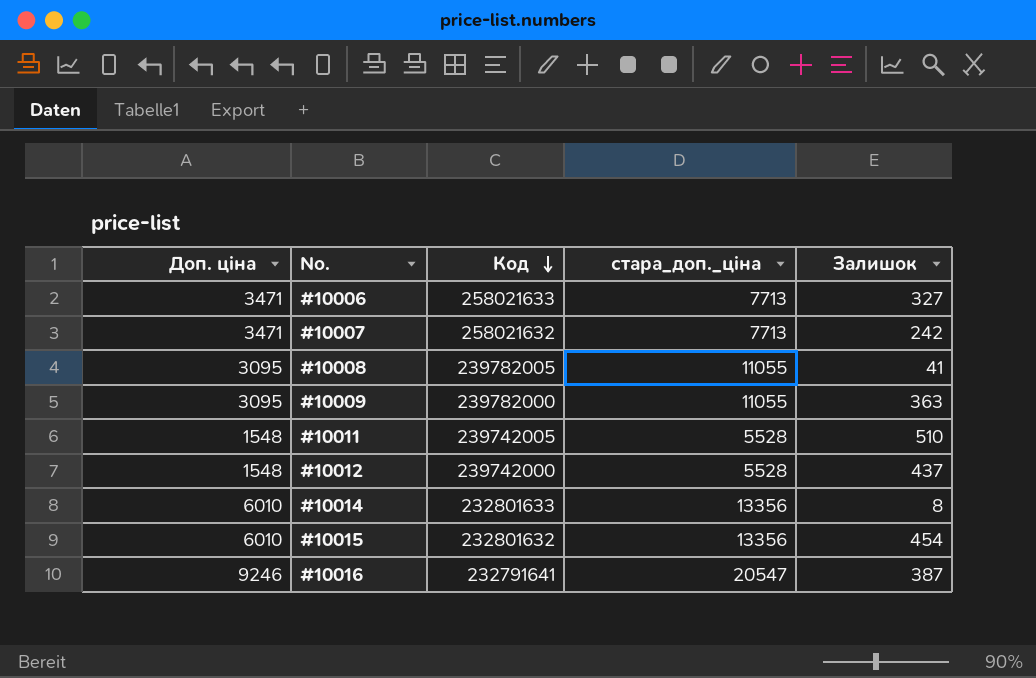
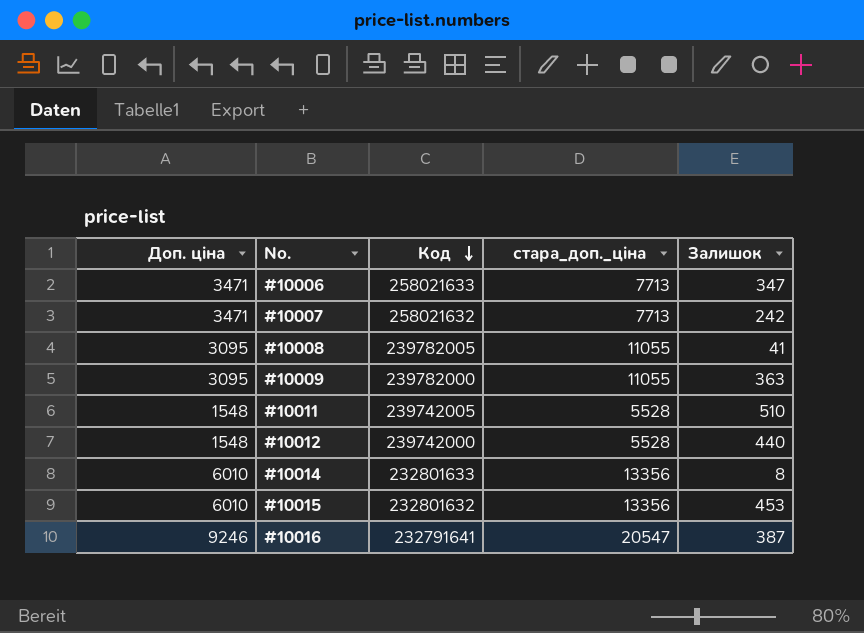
#10006 | Залишок: 327 -> 347
#10012 | Залишок: 437 -> 440
#10015 | Залишок: 454 -> 453

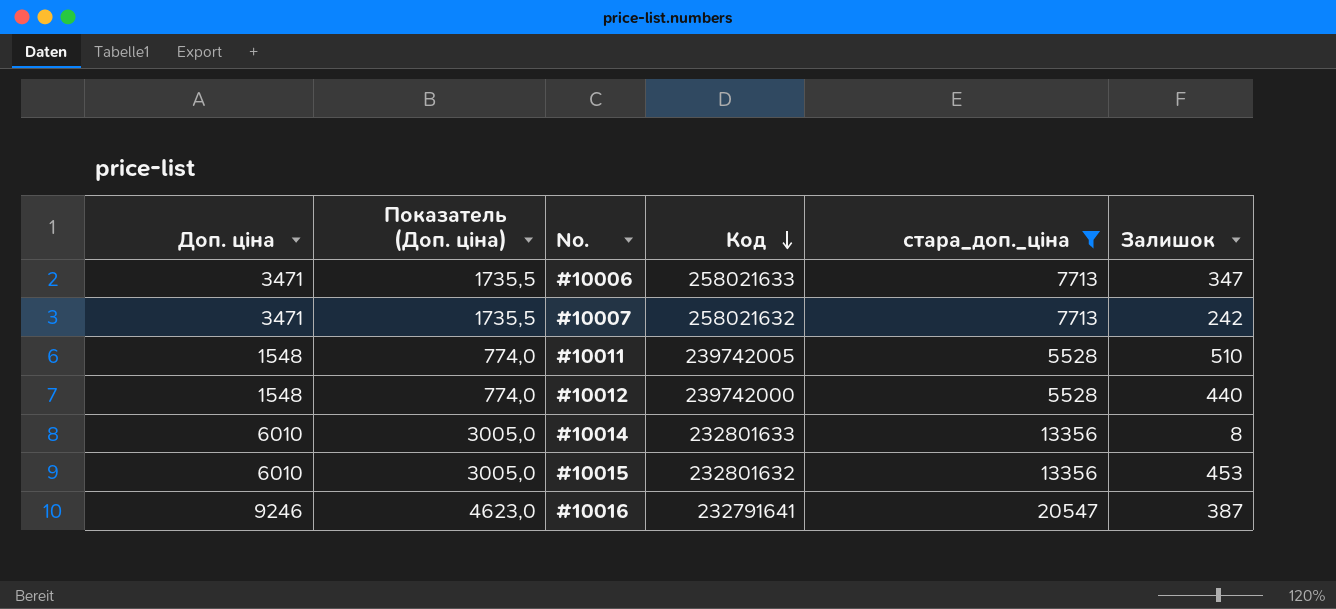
filter: none -> стара_доп._ціна != 11055
column Показатель (Доп. ціна) | formula: none -> [Доп. ціна] * 0,5

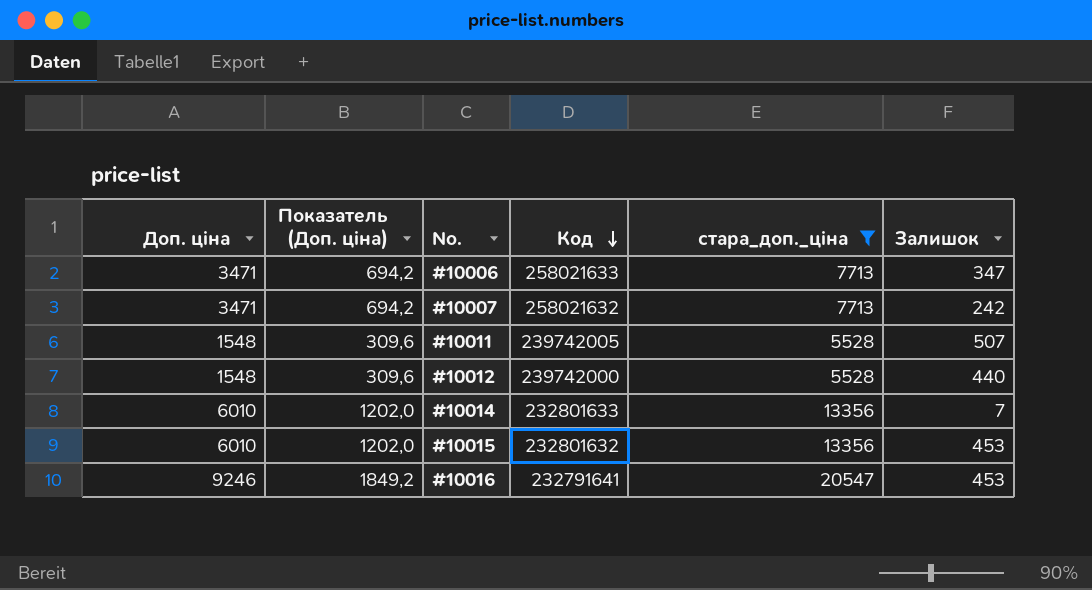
column Показатель (Доп. ціна) | formula: [Доп. ціна] * 0,5 -> [Доп. ціна] * 0,2
#10011 | Залишок: 510 -> 507
#10014 | Залишок: 8 -> 7
#10016 | Залишок: 387 -> 453

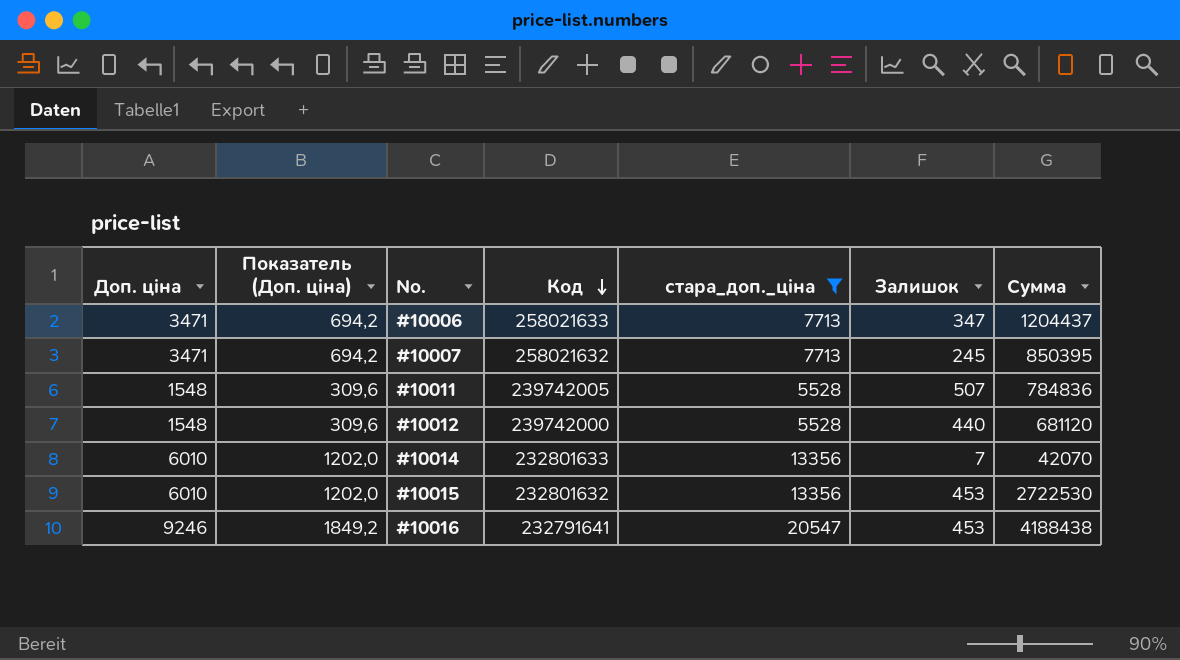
column Сумма | formula: none -> [Доп. ціна] * [Залишок]
#10007 | Залишок: 242 -> 245

